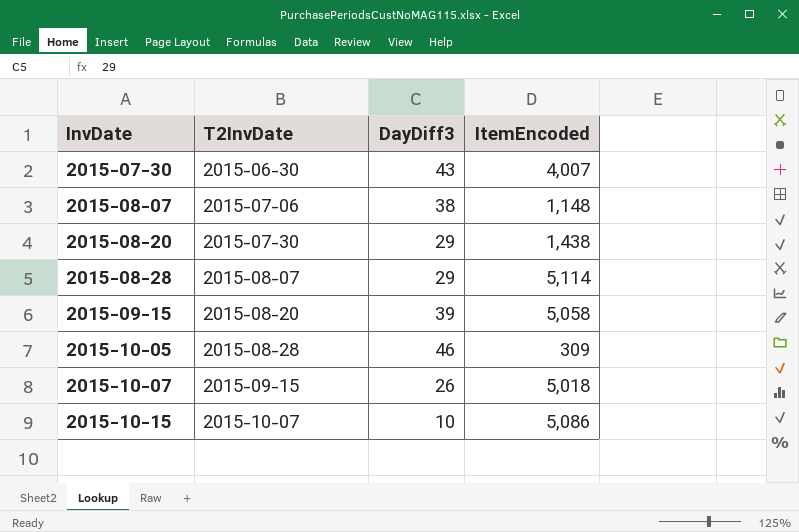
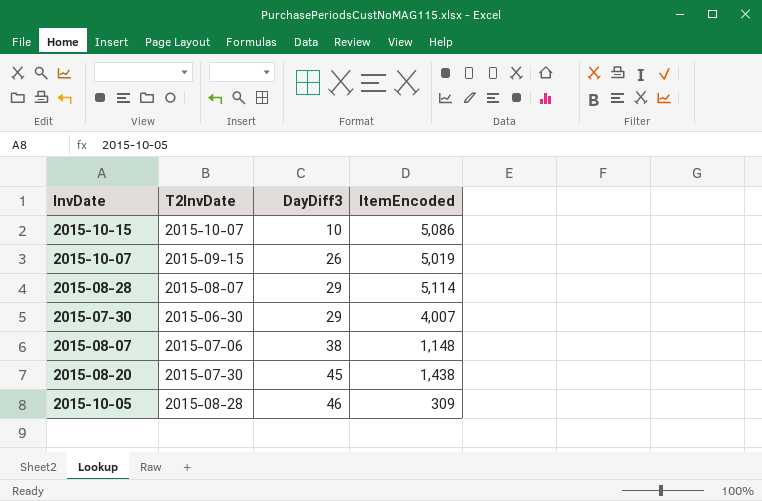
row order: InvDate ascending -> DayDiff3 ascending
row 2015-09-15: 2015-08-20 | 39 | 5,058 -> none
2015-10-07 | ItemEncoded: 5,018 -> 5,019
2015-07-30 | DayDiff3: 43 -> 29
2015-08-20 | DayDiff3: 29 -> 45

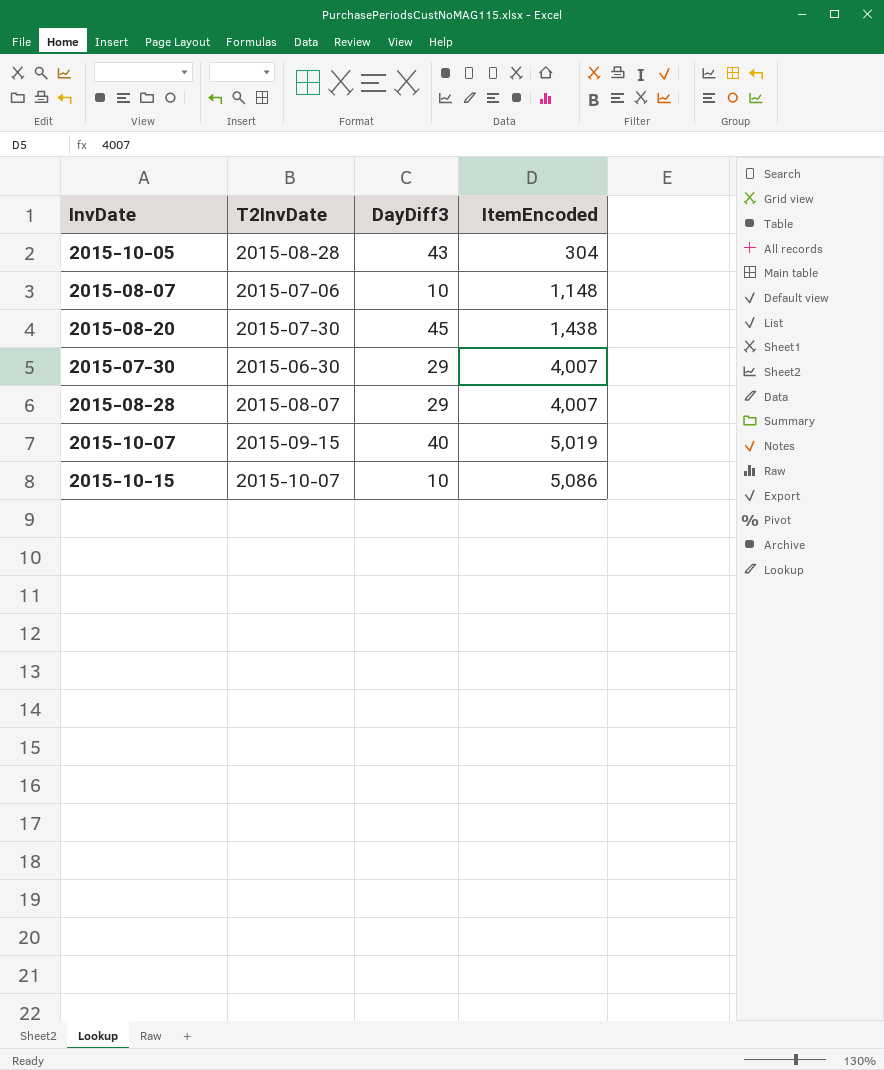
row order: DayDiff3 ascending -> ItemEncoded ascending
2015-10-05 | DayDiff3: 46 -> 43
2015-10-05 | ItemEncoded: 309 -> 304
2015-08-07 | DayDiff3: 38 -> 10
2015-08-28 | ItemEncoded: 5,114 -> 4,007
2015-10-07 | DayDiff3: 26 -> 40

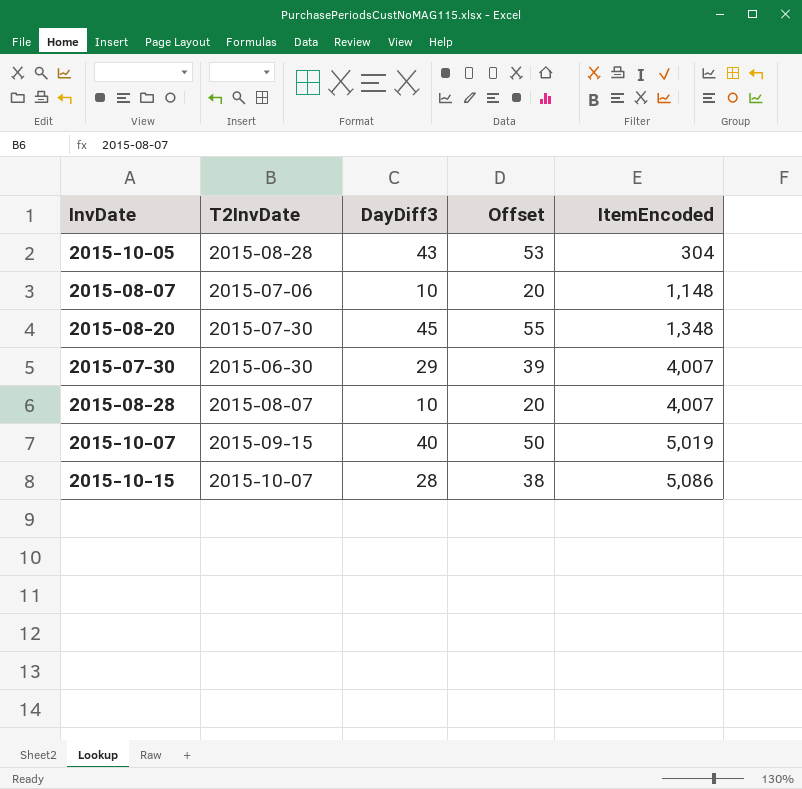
column Offset | formula: none -> [DayDiff3] + 10
2015-08-20 | ItemEncoded: 1,438 -> 1,348
2015-08-28 | DayDiff3: 29 -> 10
2015-10-15 | DayDiff3: 10 -> 28

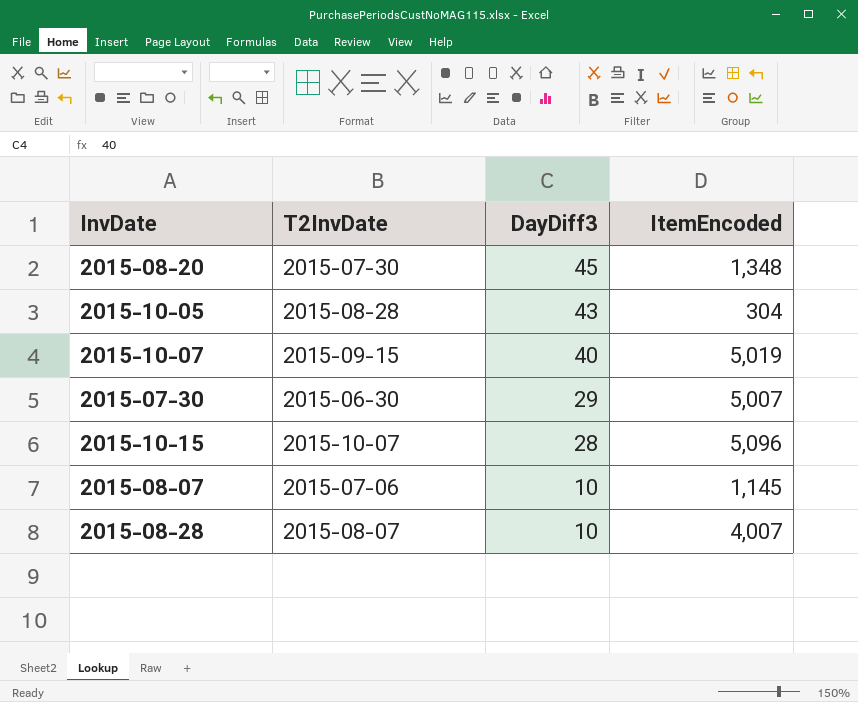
row order: ItemEncoded ascending -> DayDiff3 descending
column Offset | formula: [DayDiff3] + 10 -> none
2015-07-30 | ItemEncoded: 4,007 -> 5,007
2015-10-15 | ItemEncoded: 5,086 -> 5,096
2015-08-07 | ItemEncoded: 1,148 -> 1,145

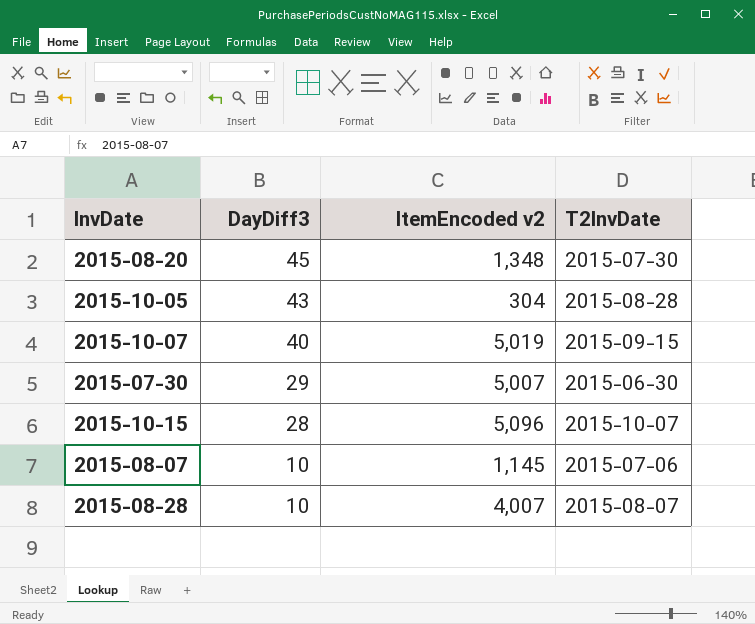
column name: ItemEncoded -> ItemEncoded v2
column T2InvDate | position: 2 -> 4

